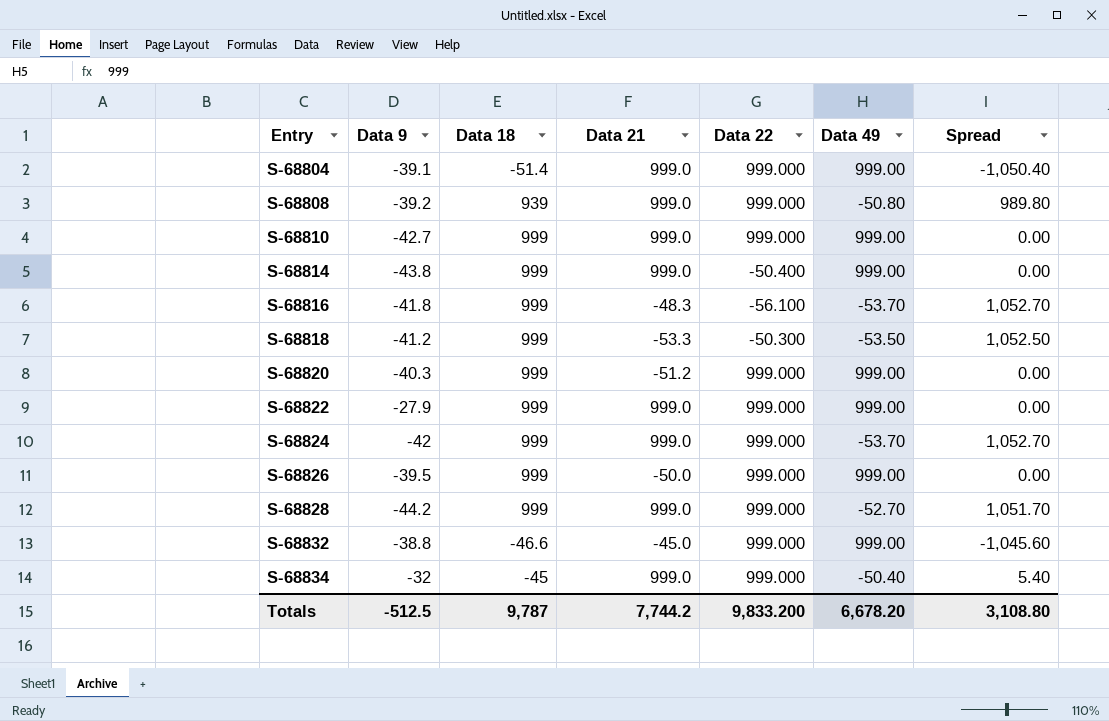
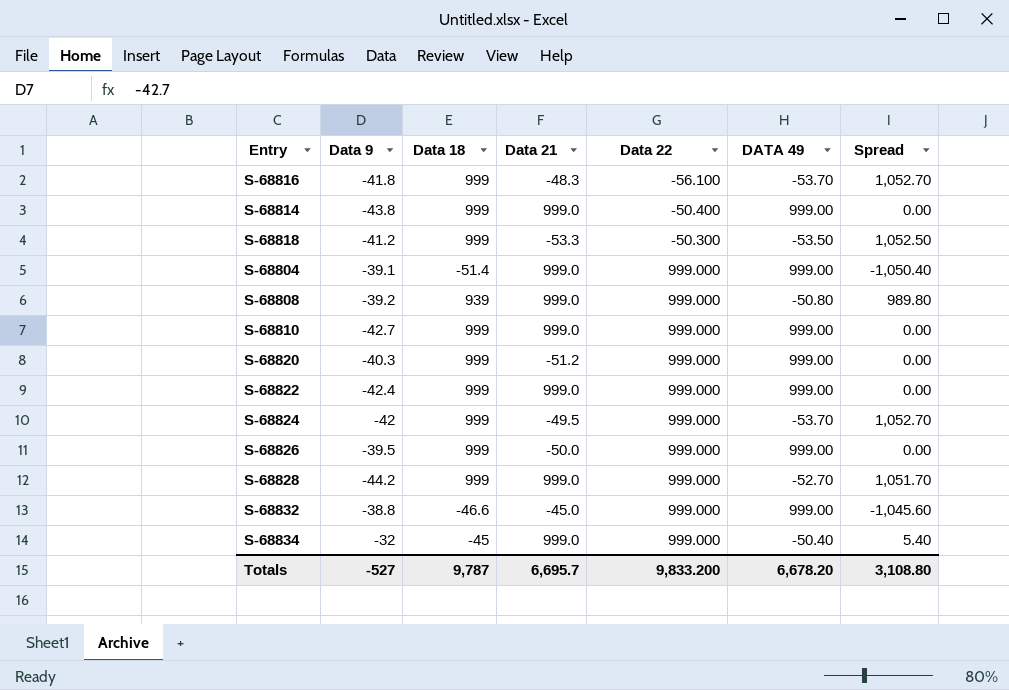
row order: Entry ascending -> Data 22 ascending
column name: Data 49 -> DATA 49
S-68822 | Data 9: -27.9 -> -42.4
S-68824 | Data 21: 999.0 -> -49.5
Totals | Data 9: -512.5 -> -527
Totals | Data 21: 7,744.2 -> 6,695.7

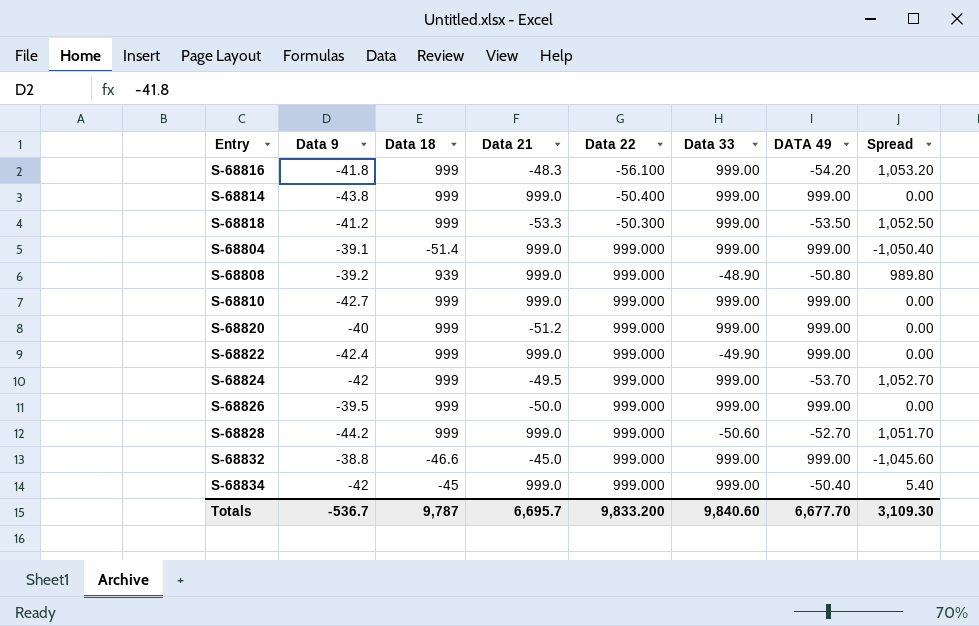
column Data 33 | position: none -> 6
S-68816 | DATA 49: -53.70 -> -54.20
S-68816 | Spread: 1,052.70 -> 1,053.20
S-68820 | Data 9: -40.3 -> -40
S-68834 | Data 9: -32 -> -42
Totals | Data 9: -527 -> -536.7
Totals | DATA 49: 6,678.20 -> 6,677.70
Totals | Spread: 3,108.80 -> 3,109.30

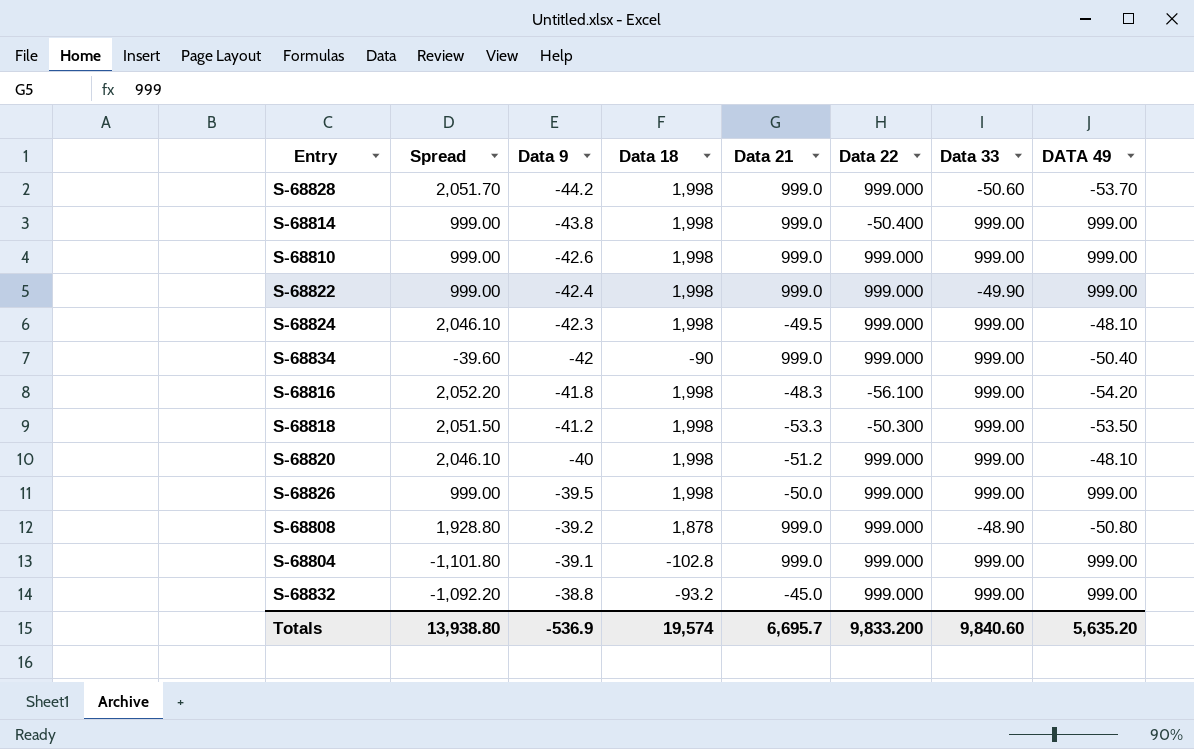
row order: Data 22 ascending -> Data 9 ascending
column Spread | position: 8 -> 2
S-68828 | Spread: 1,051.70 -> 2,051.70
S-68828 | Data 18: 999 -> 1,998
S-68828 | DATA 49: -52.70 -> -53.70
S-68814 | Spread: 0.00 -> 999.00
S-68814 | Data 18: 999 -> 1,998
S-68810 | Spread: 0.00 -> 999.00
S-68810 | Data 9: -42.7 -> -42.6
S-68810 | Data 18: 999 -> 1,998
S-68822 | Spread: 0.00 -> 999.00
S-68822 | Data 18: 999 -> 1,998
S-68824 | Spread: 1,052.70 -> 2,046.10
S-68824 | Data 9: -42 -> -42.3
S-68824 | Data 18: 999 -> 1,998
S-68824 | DATA 49: -53.70 -> -48.10
S-68834 | Spread: 5.40 -> -39.60
S-68834 | Data 18: -45 -> -90
S-68816 | Spread: 1,053.20 -> 2,052.20
S-68816 | Data 18: 999 -> 1,998
S-68818 | Spread: 1,052.50 -> 2,051.50
S-68818 | Data 18: 999 -> 1,998
S-68820 | Spread: 0.00 -> 2,046.10
S-68820 | Data 18: 999 -> 1,998
S-68820 | DATA 49: 999.00 -> -48.10
S-68826 | Spread: 0.00 -> 999.00
S-68826 | Data 18: 999 -> 1,998
S-68808 | Spread: 989.80 -> 1,928.80
S-68808 | Data 18: 939 -> 1,878
S-68804 | Spread: -1,050.40 -> -1,101.80
S-68804 | Data 18: -51.4 -> -102.8
S-68832 | Spread: -1,045.60 -> -1,092.20
S-68832 | Data 18: -46.6 -> -93.2
Totals | Spread: 3,109.30 -> 13,938.80
Totals | Data 9: -536.7 -> -536.9
Totals | Data 18: 9,787 -> 19,574
Totals | DATA 49: 6,677.70 -> 5,635.20

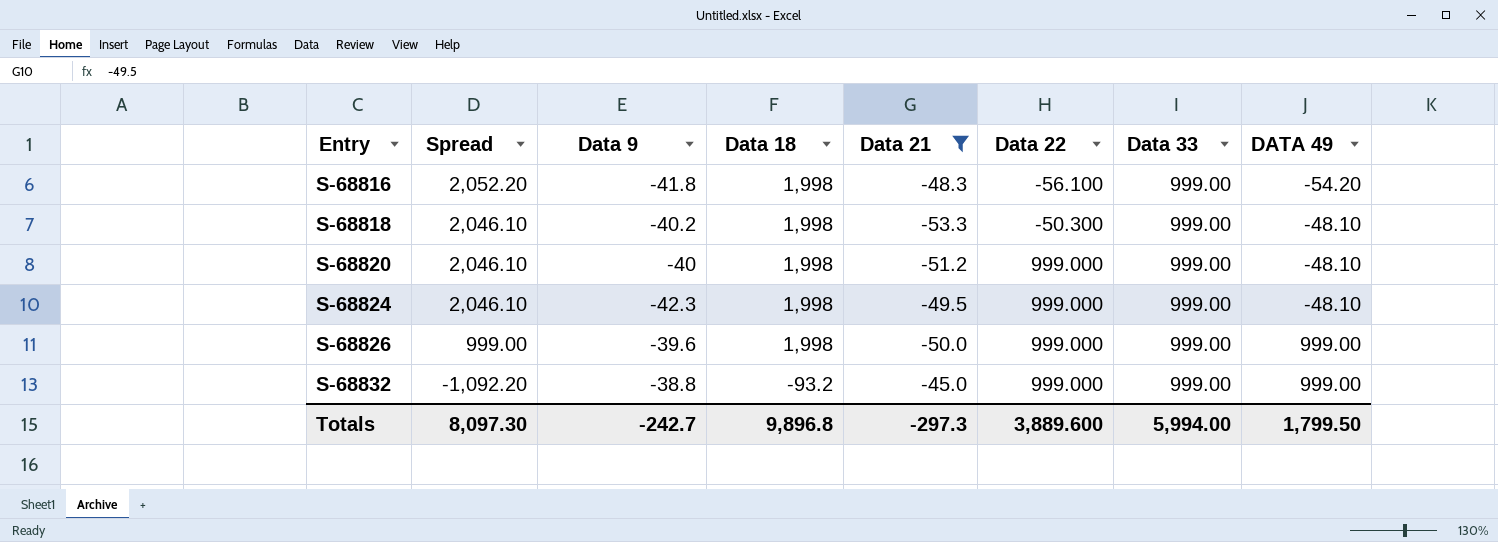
filter: none -> Data 21 != 999.0
row order: Data 9 ascending -> Entry ascending
S-68818 | Spread: 2,051.50 -> 2,046.10
S-68818 | Data 9: -41.2 -> -40.2
S-68818 | DATA 49: -53.50 -> -48.10
S-68826 | Data 9: -39.5 -> -39.6
Totals | Spread: 13,938.80 -> 8,097.30
Totals | Data 9: -536.9 -> -242.7
Totals | Data 18: 19,574 -> 9,896.8
Totals | Data 21: 6,695.7 -> -297.3
Totals | Data 22: 9,833.200 -> 3,889.600
Totals | Data 33: 9,840.60 -> 5,994.00
Totals | DATA 49: 5,635.20 -> 1,799.50

